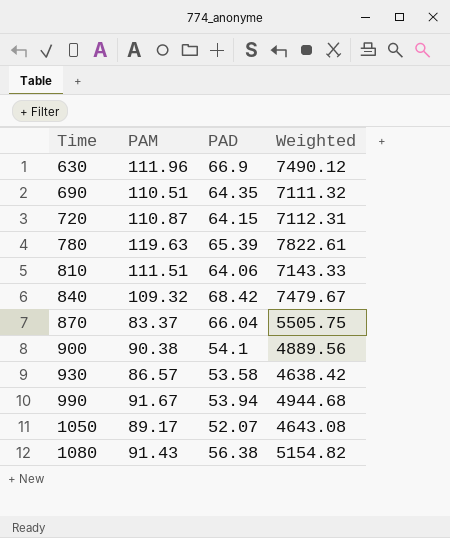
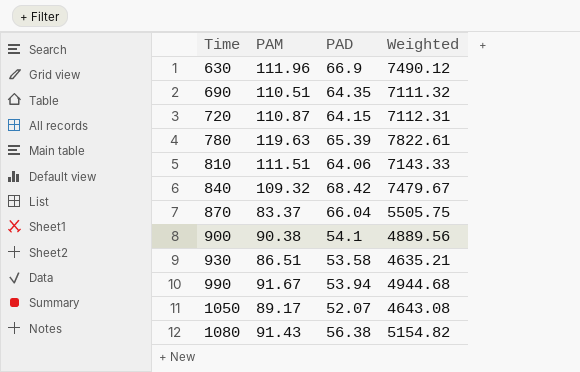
930 | PAM: 86.57 -> 86.51
930 | Weighted: 4638.42 -> 4635.21

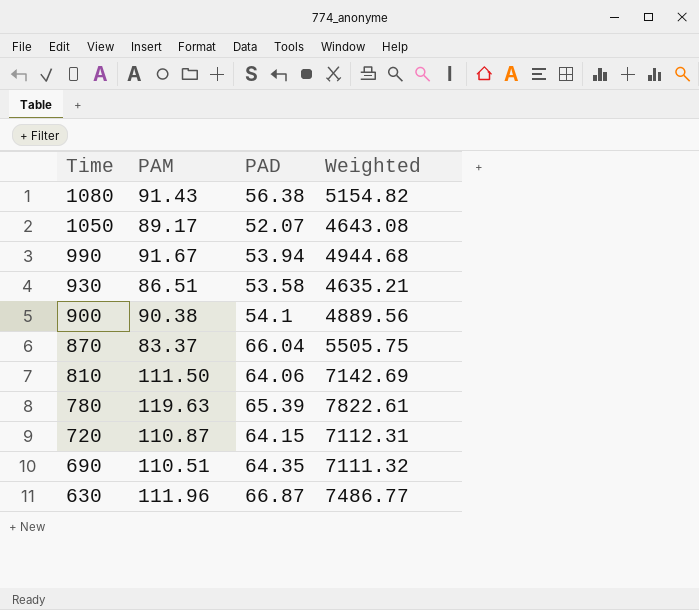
row order: Time ascending -> Time descending
row 840: 109.32 | 68.42 | 7479.67 -> none
810 | PAM: 111.51 -> 111.50
810 | Weighted: 7143.33 -> 7142.69
630 | PAD: 66.9 -> 66.87
630 | Weighted: 7490.12 -> 7486.77

